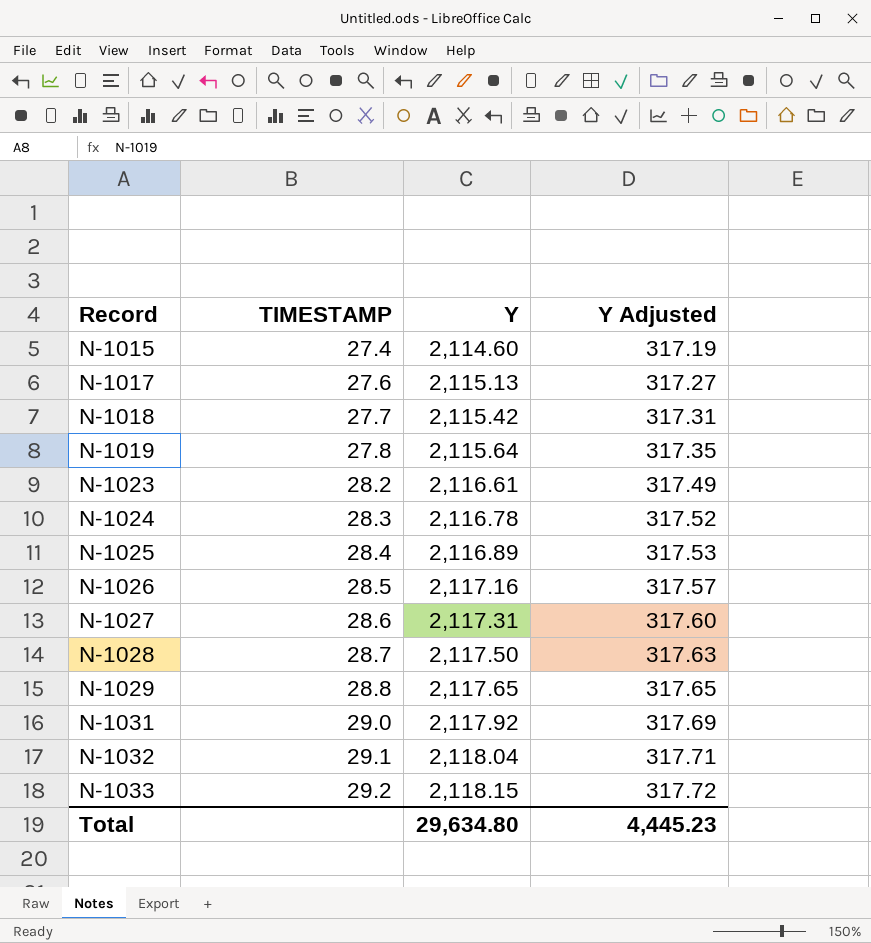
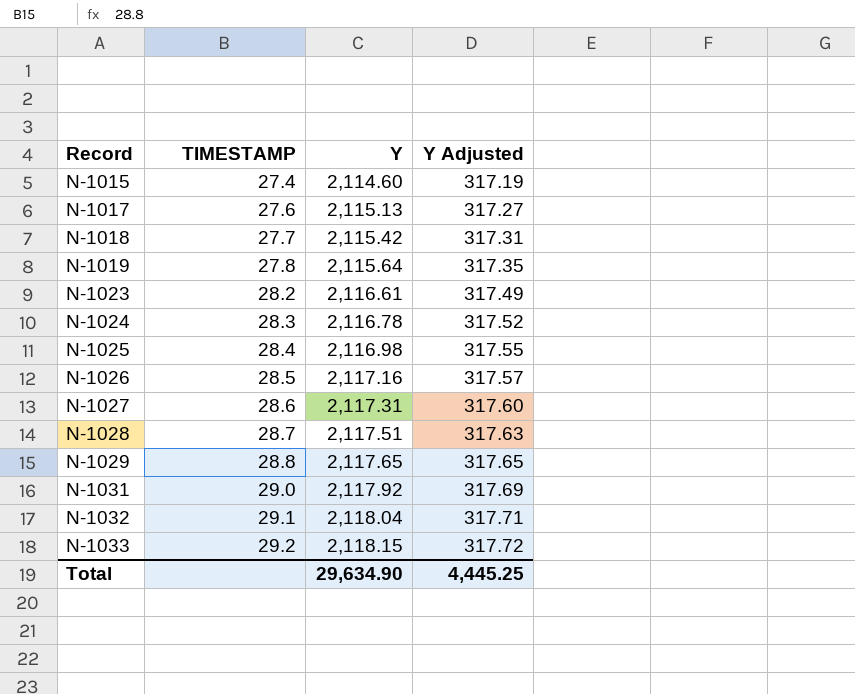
N-1025 | Y: 2,116.89 -> 2,116.98
N-1025 | Y Adjusted: 317.53 -> 317.55
N-1028 | Y: 2,117.50 -> 2,117.51
Total | Y: 29,634.80 -> 29,634.90
Total | Y Adjusted: 4,445.23 -> 4,445.25

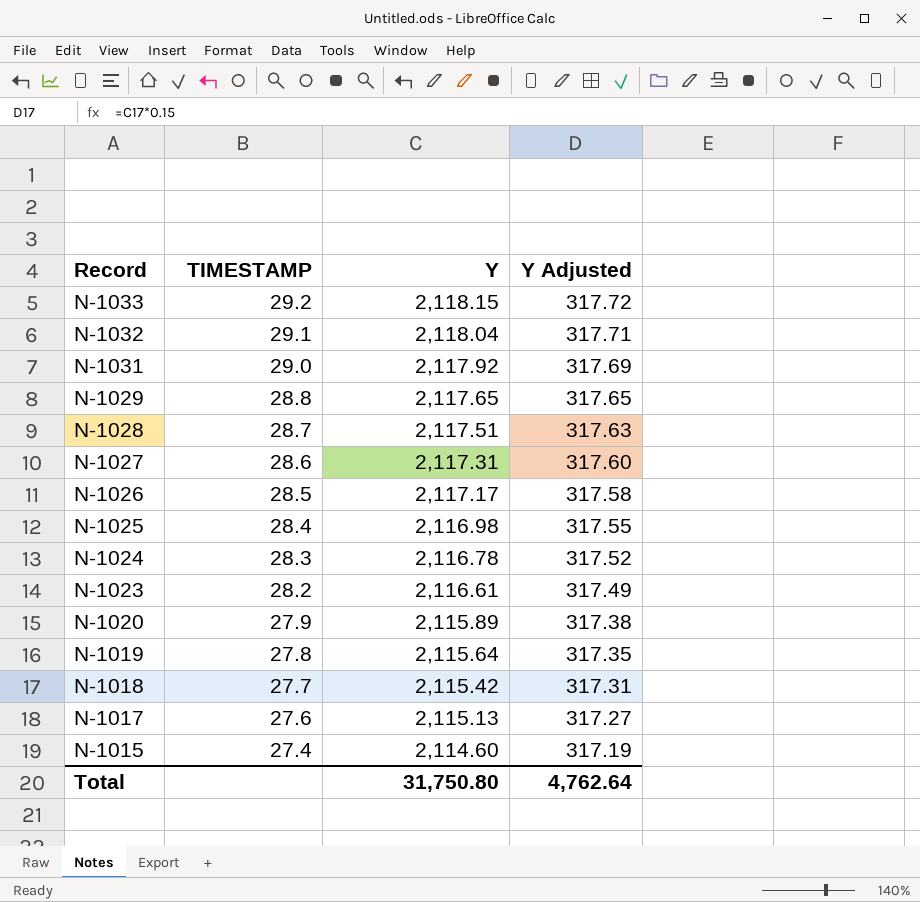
row order: Record ascending -> Record descending
N-1026 | Y: 2,117.16 -> 2,117.17
N-1026 | Y Adjusted: 317.57 -> 317.58
row N-1020: none -> 27.9 | 2,115.89 | 317.38
Total | Y: 29,634.90 -> 31,750.80
Total | Y Adjusted: 4,445.25 -> 4,762.64

